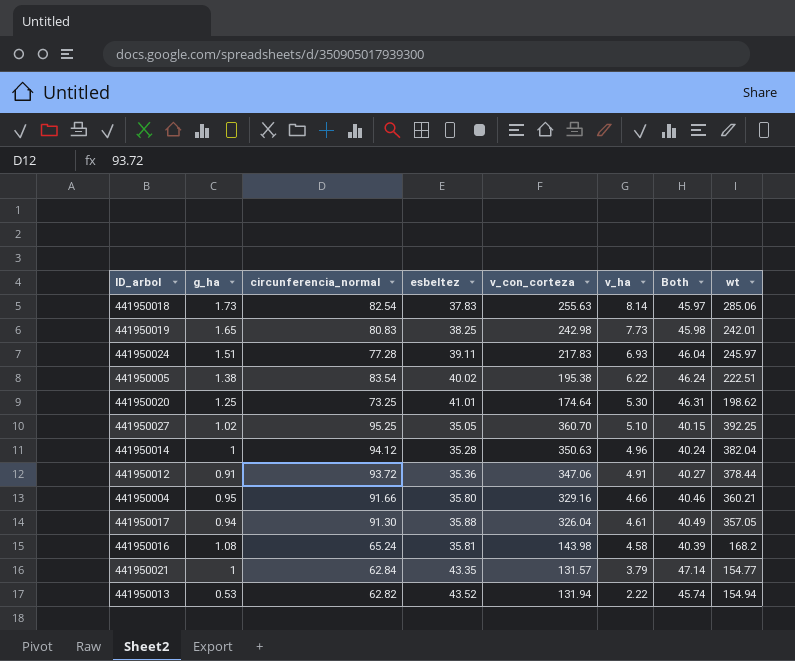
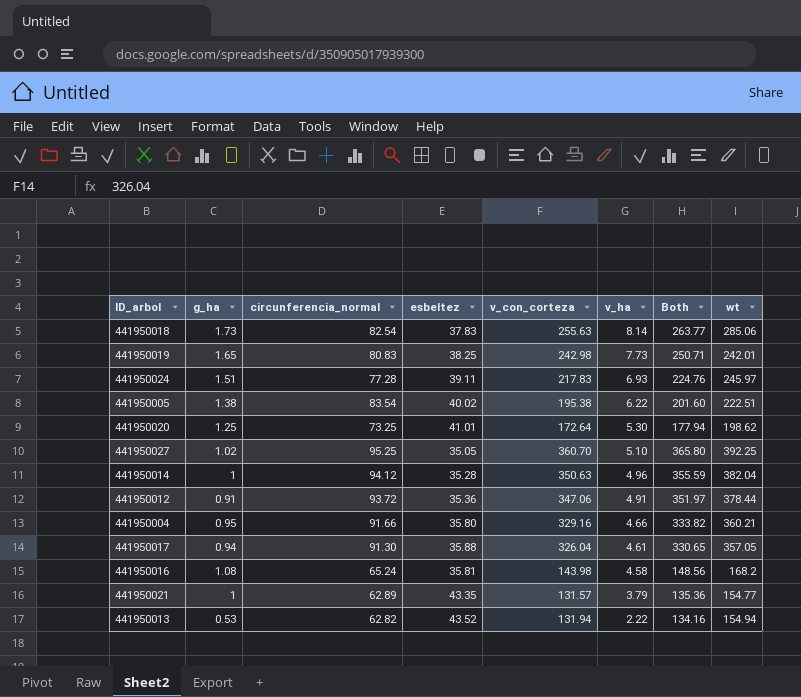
column Both | formula: [esbeltez] + [v_ha] -> [v_con_corteza] + [v_ha]
441950020 | v_con_corteza: 174.64 -> 172.64
441950021 | circunferencia_normal: 62.84 -> 62.89

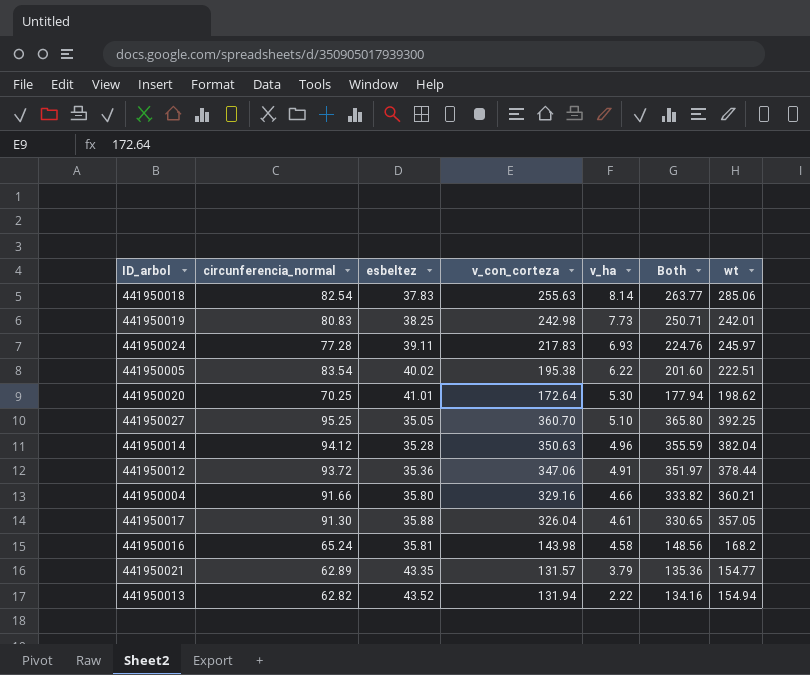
column g_ha | position: 2 -> none
441950020 | circunferencia_normal: 73.25 -> 70.25

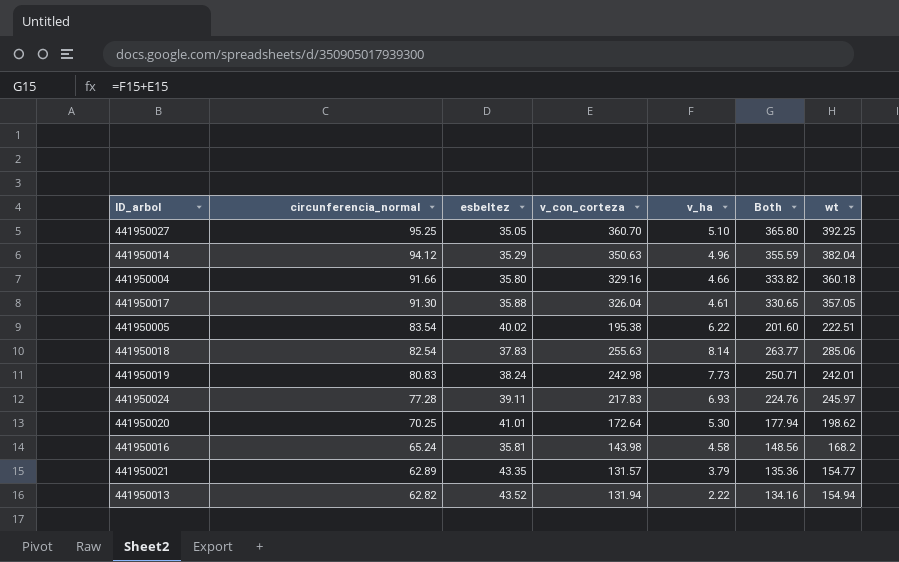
row order: v_ha descending -> circunferencia_normal descending
row 441950012: 93.72 | 35.36 | 347.06 | 4.91 | 351.97 | 378.44 -> none
441950014 | esbeltez: 35.28 -> 35.29
441950004 | wt: 360.21 -> 360.18
441950019 | esbeltez: 38.25 -> 38.24

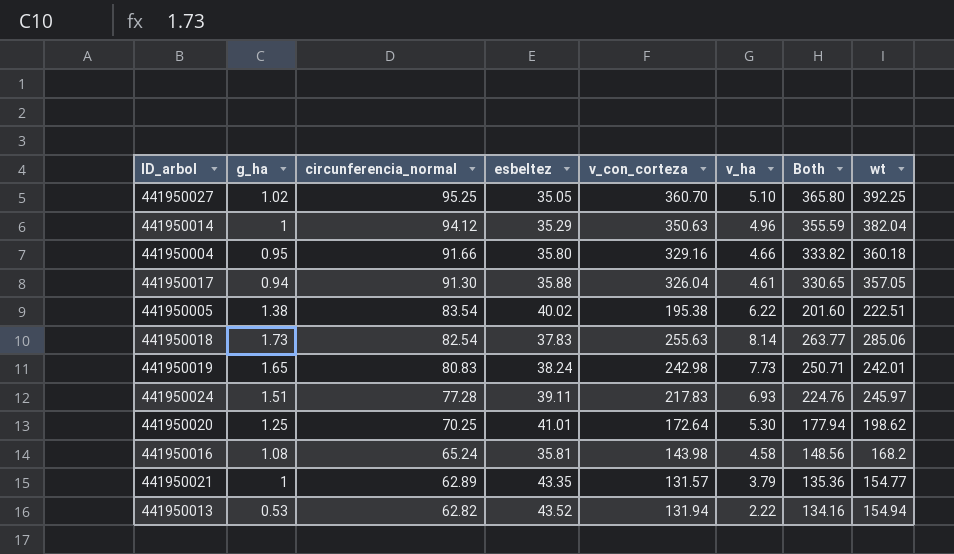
column g_ha | position: none -> 2

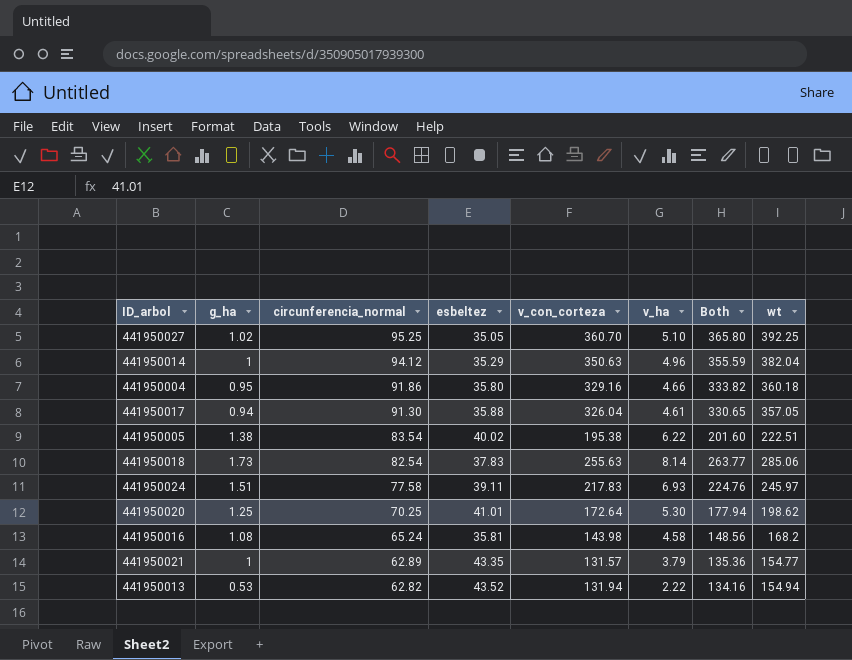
row 441950019: 1.65 | 80.83 | 38.24 | 242.98 | 7.73 | 250.71 | 242.01 -> none
441950004 | circunferencia_normal: 91.66 -> 91.86
441950024 | circunferencia_normal: 77.28 -> 77.58

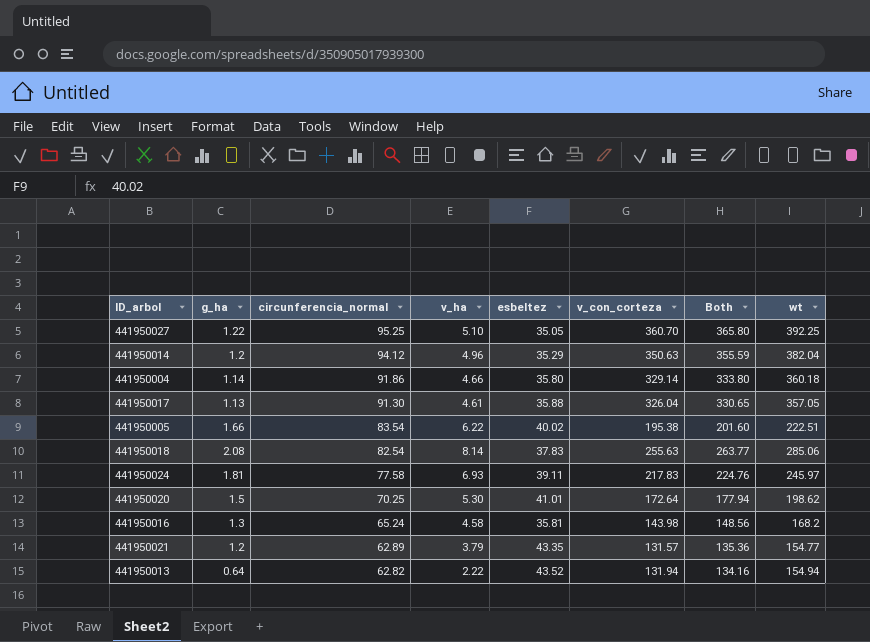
column v_ha | position: 6 -> 4
441950027 | g_ha: 1.02 -> 1.22
441950014 | g_ha: 1 -> 1.2
441950004 | g_ha: 0.95 -> 1.14
441950004 | v_con_corteza: 329.16 -> 329.14
441950004 | Both: 333.82 -> 333.80
441950017 | g_ha: 0.94 -> 1.13
441950005 | g_ha: 1.38 -> 1.66
441950018 | g_ha: 1.73 -> 2.08
441950024 | g_ha: 1.51 -> 1.81
441950020 | g_ha: 1.25 -> 1.5
441950016 | g_ha: 1.08 -> 1.3
441950021 | g_ha: 1 -> 1.2
441950013 | g_ha: 0.53 -> 0.64

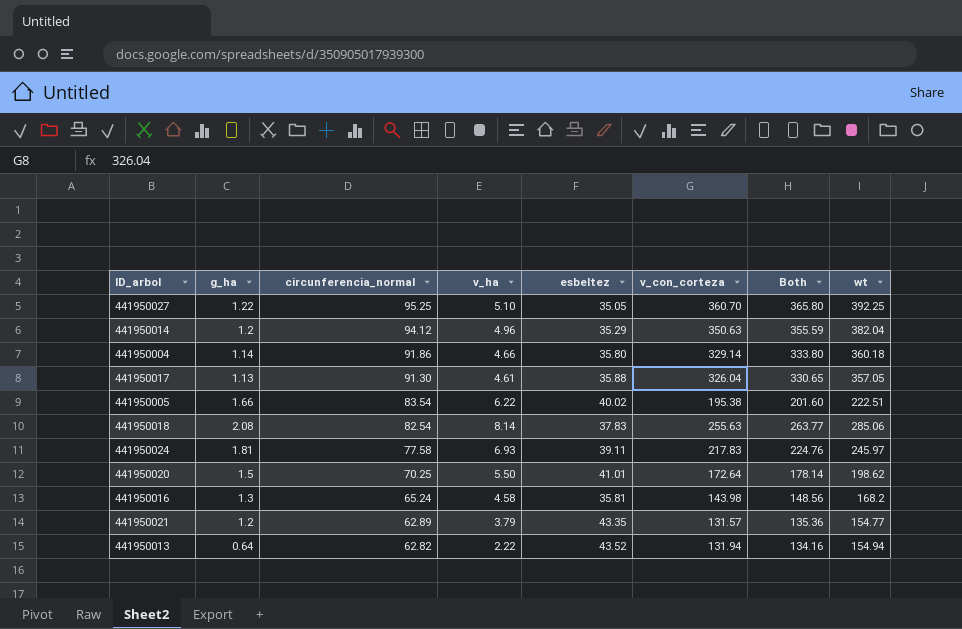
441950020 | v_ha: 5.30 -> 5.50
441950020 | Both: 177.94 -> 178.14

